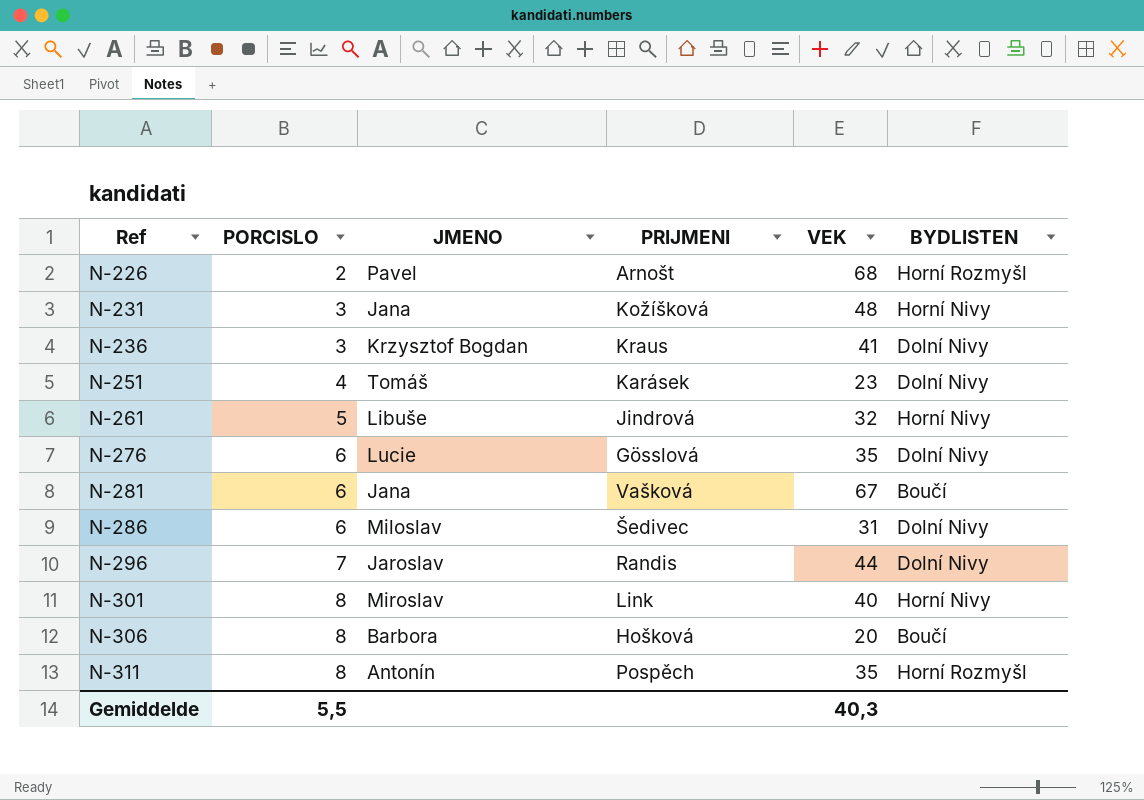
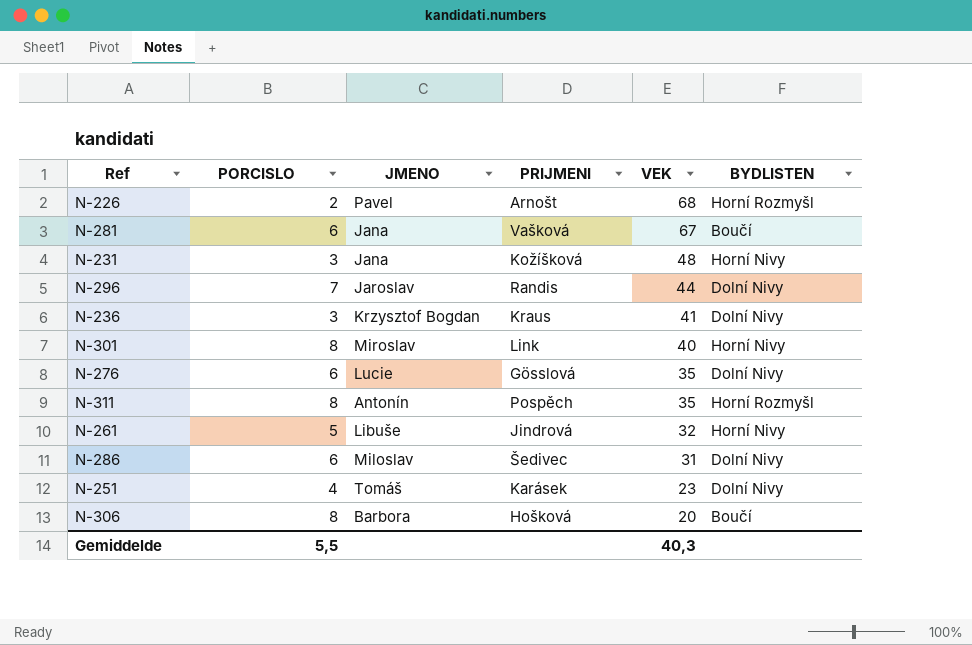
row order: Ref ascending -> VEK descending

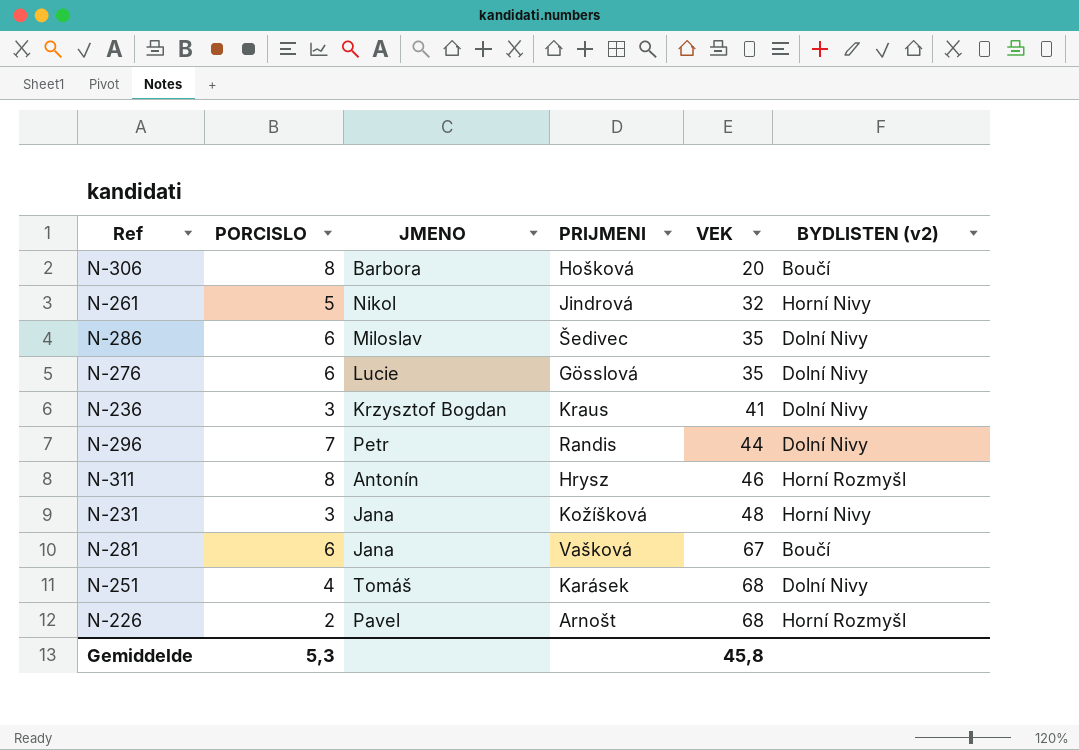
row order: VEK descending -> VEK ascending
column name: BYDLISTEN -> BYDLISTEN (v2)
row N-301: 8 | Miroslav | Link | 40 | Horní Nivy -> none
N-261 | JMENO: Libuše -> Nikol
N-286 | VEK: 31 -> 35
N-296 | JMENO: Jaroslav -> Petr
N-311 | PRIJMENI: Pospěch -> Hrysz
N-311 | VEK: 35 -> 46
N-251 | VEK: 23 -> 68
Gemiddelde | PORCISLO: 5,5 -> 5,3
Gemiddelde | VEK: 40,3 -> 45,8

